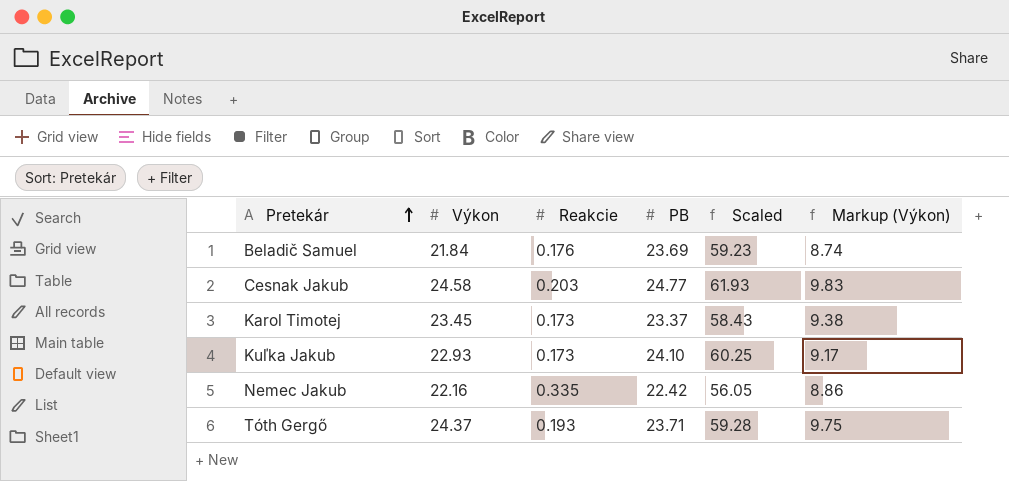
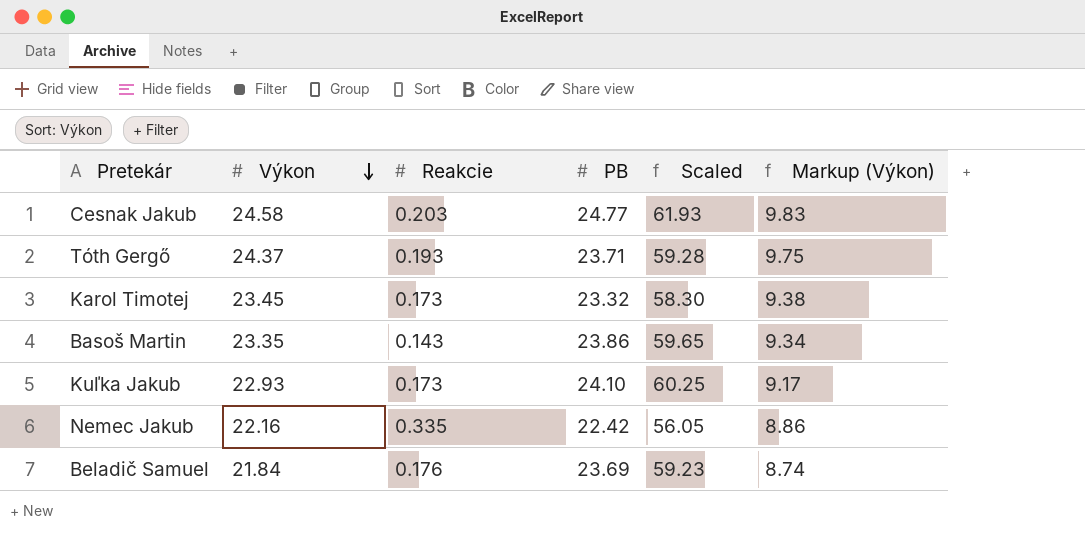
row order: Pretekár ascending -> Výkon descending
Karol Timotej | PB: 23.37 -> 23.32
Karol Timotej | Scaled: 58.43 -> 58.30
row Basoš Martin: none -> 23.35 | 0.143 | 23.86 | 59.65 | 9.34

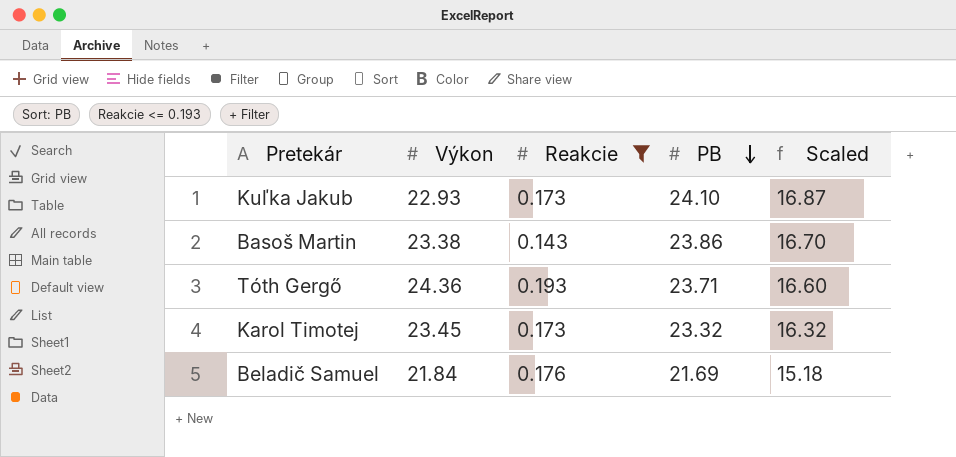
filter: none -> Reakcie <= 0.193
row order: Výkon descending -> PB descending
column Markup (Výkon) | formula: [Výkon] * 0.4 -> none
column Scaled | formula: [PB] * 2.5 -> [PB] * 0.7
Basoš Martin | Výkon: 23.35 -> 23.38
Tóth Gergő | Výkon: 24.37 -> 24.36
Beladič Samuel | PB: 23.69 -> 21.69

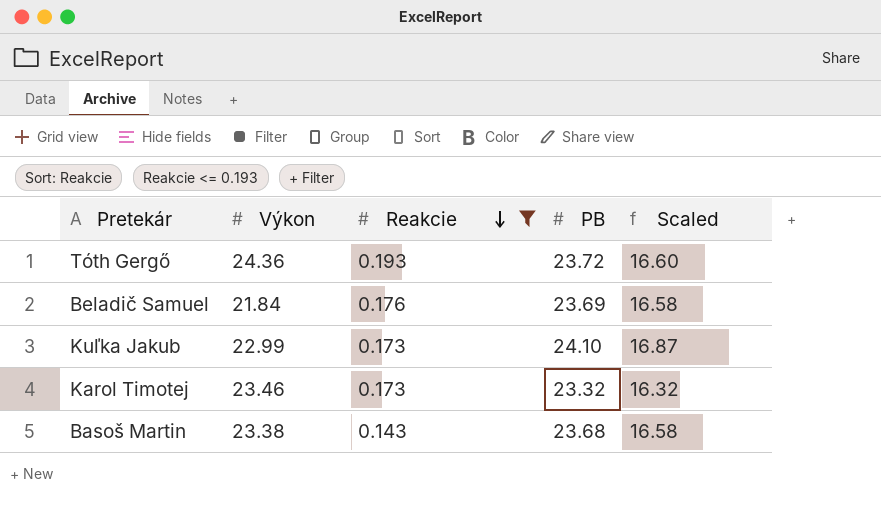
row order: PB descending -> Reakcie descending
Tóth Gergő | PB: 23.71 -> 23.72
Beladič Samuel | PB: 21.69 -> 23.69
Beladič Samuel | Scaled: 15.18 -> 16.58
Kuľka Jakub | Výkon: 22.93 -> 22.99
Karol Timotej | Výkon: 23.45 -> 23.46
Basoš Martin | PB: 23.86 -> 23.68
Basoš Martin | Scaled: 16.70 -> 16.58

